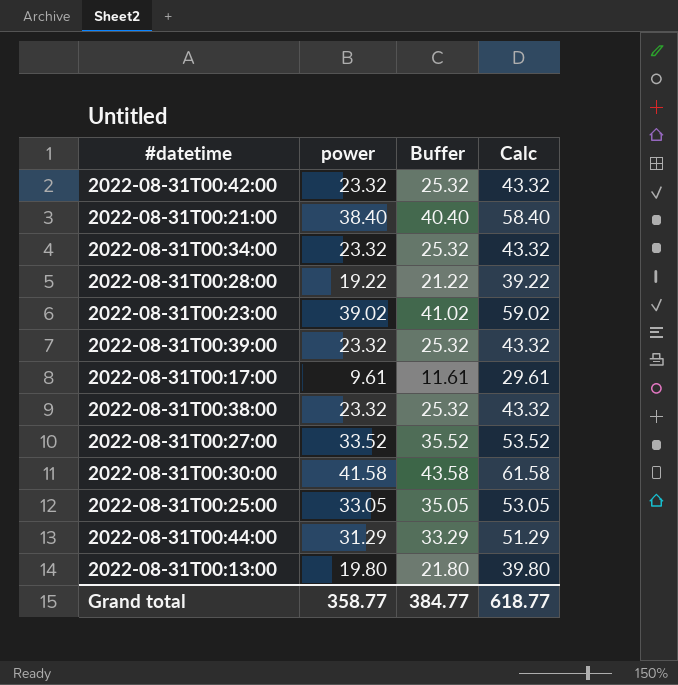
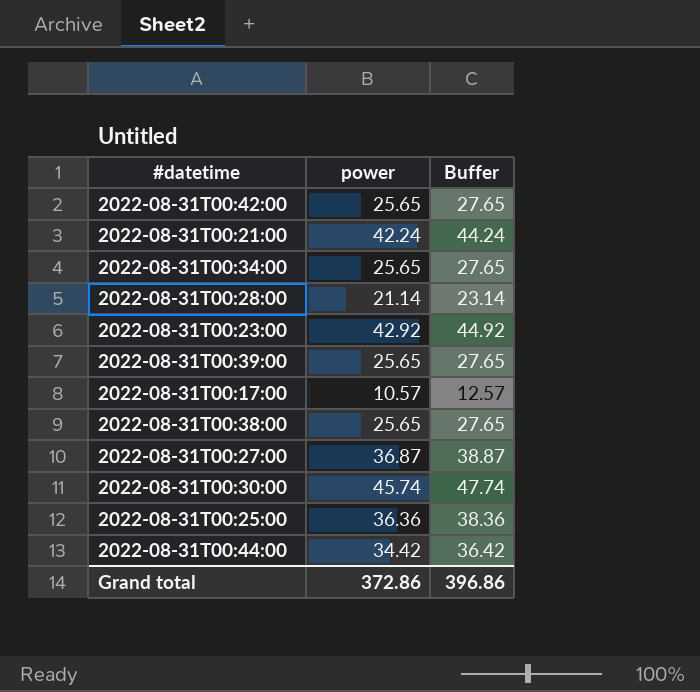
column Calc | formula: [power] + 20 -> none
row 2022-08-31T00:13:00: 19.80 | 21.80 | 39.80 -> none
2022-08-31T00:42:00 | power: 23.32 -> 25.65
2022-08-31T00:42:00 | Buffer: 25.32 -> 27.65
2022-08-31T00:21:00 | power: 38.40 -> 42.24
2022-08-31T00:21:00 | Buffer: 40.40 -> 44.24
2022-08-31T00:34:00 | power: 23.32 -> 25.65
2022-08-31T00:34:00 | Buffer: 25.32 -> 27.65
2022-08-31T00:28:00 | power: 19.22 -> 21.14
2022-08-31T00:28:00 | Buffer: 21.22 -> 23.14
2022-08-31T00:23:00 | power: 39.02 -> 42.92
2022-08-31T00:23:00 | Buffer: 41.02 -> 44.92
2022-08-31T00:39:00 | power: 23.32 -> 25.65
2022-08-31T00:39:00 | Buffer: 25.32 -> 27.65
2022-08-31T00:17:00 | power: 9.61 -> 10.57
2022-08-31T00:17:00 | Buffer: 11.61 -> 12.57
2022-08-31T00:38:00 | power: 23.32 -> 25.65
2022-08-31T00:38:00 | Buffer: 25.32 -> 27.65
2022-08-31T00:27:00 | power: 33.52 -> 36.87
2022-08-31T00:27:00 | Buffer: 35.52 -> 38.87
2022-08-31T00:30:00 | power: 41.58 -> 45.74
2022-08-31T00:30:00 | Buffer: 43.58 -> 47.74
2022-08-31T00:25:00 | power: 33.05 -> 36.36
2022-08-31T00:25:00 | Buffer: 35.05 -> 38.36
2022-08-31T00:44:00 | power: 31.29 -> 34.42
2022-08-31T00:44:00 | Buffer: 33.29 -> 36.42
Grand total | power: 358.77 -> 372.86
Grand total | Buffer: 384.77 -> 396.86

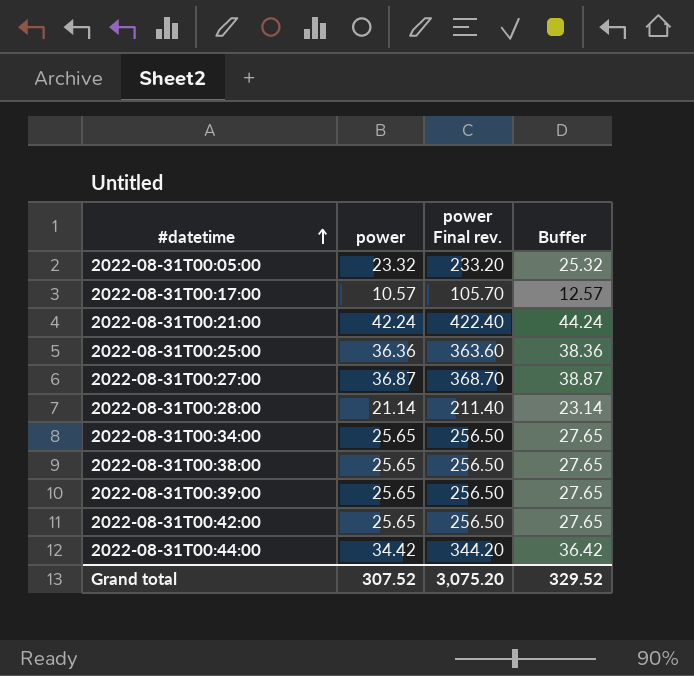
row order: none -> #datetime ascending
column power Final rev. | formula: none -> [power] * 10
row 2022-08-31T00:23:00: 42.92 | 44.92 -> none
row 2022-08-31T00:30:00: 45.74 | 47.74 -> none
row 2022-08-31T00:05:00: none -> 23.32 | 233.20 | 25.32
Grand total | power: 372.86 -> 307.52
Grand total | Buffer: 396.86 -> 329.52

